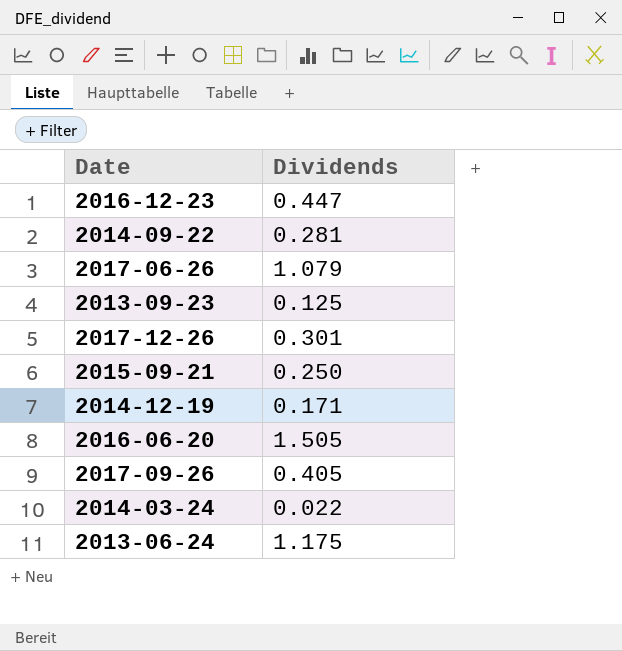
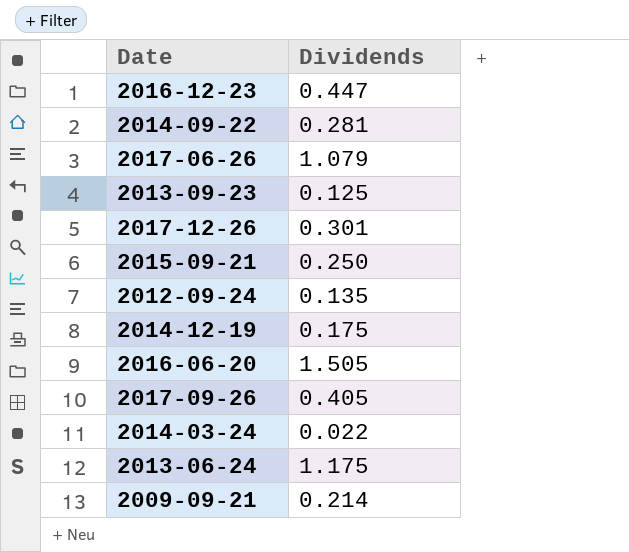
row 2012-09-24: none -> 0.135
2014-12-19 | Dividends: 0.171 -> 0.175
row 2009-09-21: none -> 0.214

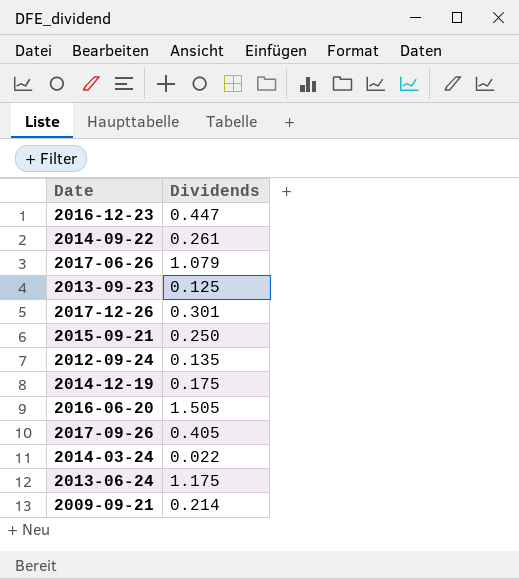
2014-09-22 | Dividends: 0.281 -> 0.261

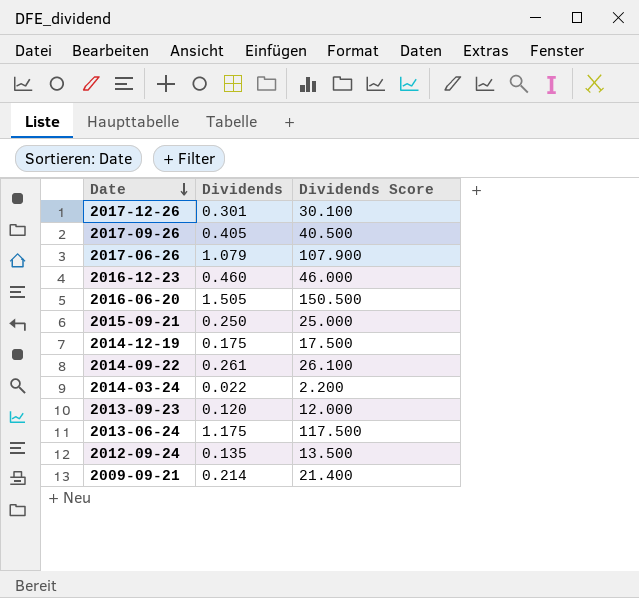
row order: none -> Date descending
column Dividends Score | formula: none -> [Dividends] * 100
2016-12-23 | Dividends: 0.447 -> 0.460
2013-09-23 | Dividends: 0.125 -> 0.120

